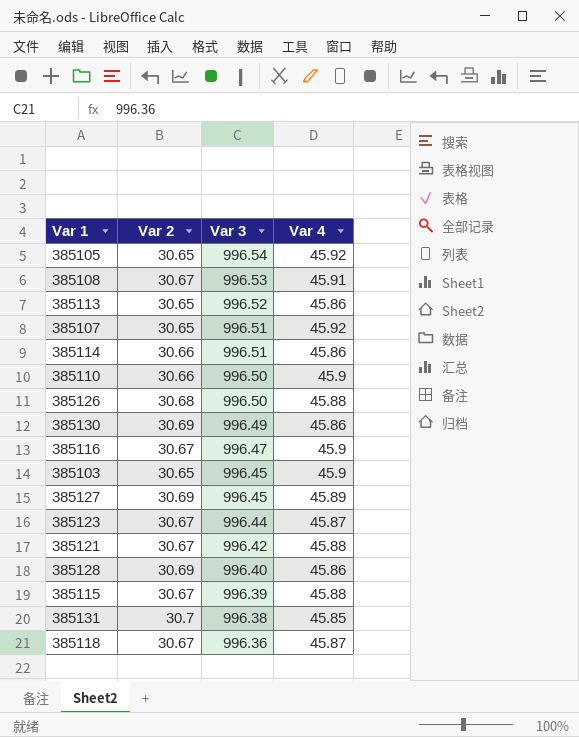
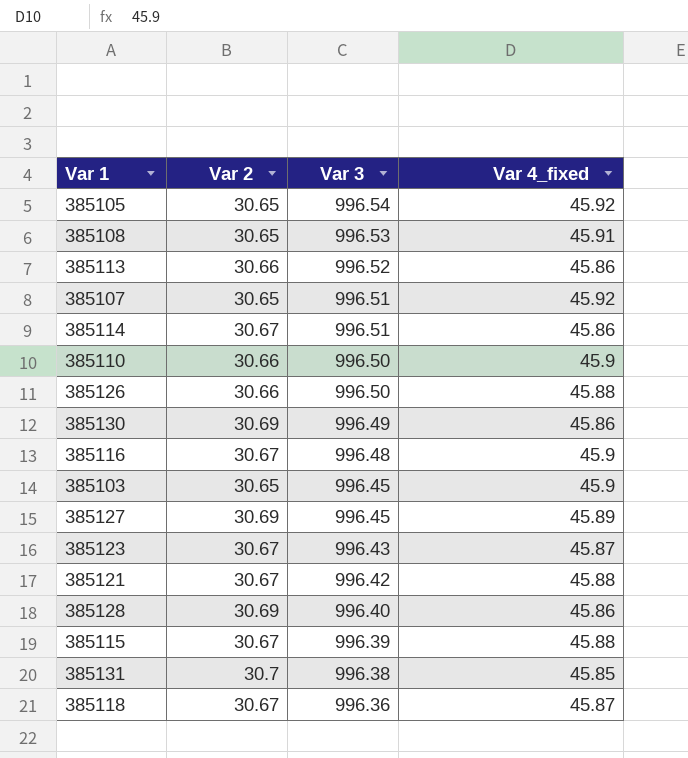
column name: Var 4 -> Var 4_fixed
385108 | Var 2: 30.67 -> 30.65
385113 | Var 2: 30.65 -> 30.66
385114 | Var 2: 30.66 -> 30.67
385126 | Var 2: 30.68 -> 30.66
385116 | Var 3: 996.47 -> 996.48
385123 | Var 3: 996.44 -> 996.43

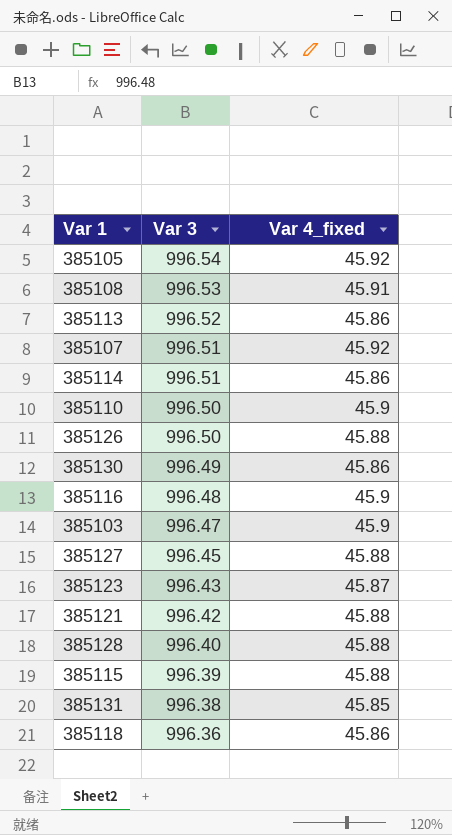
column Var 2 | position: 2 -> none
385103 | Var 3: 996.45 -> 996.47
385127 | Var 4_fixed: 45.89 -> 45.88
385128 | Var 4_fixed: 45.86 -> 45.88
385118 | Var 4_fixed: 45.87 -> 45.86

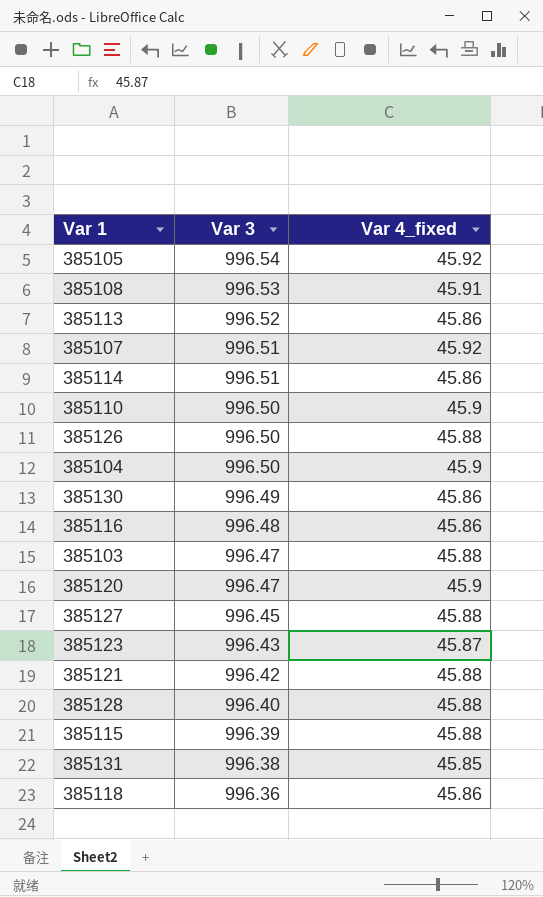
row 385104: none -> 996.50 | 45.9
385116 | Var 4_fixed: 45.9 -> 45.86
385103 | Var 4_fixed: 45.9 -> 45.88
row 385120: none -> 996.47 | 45.9

